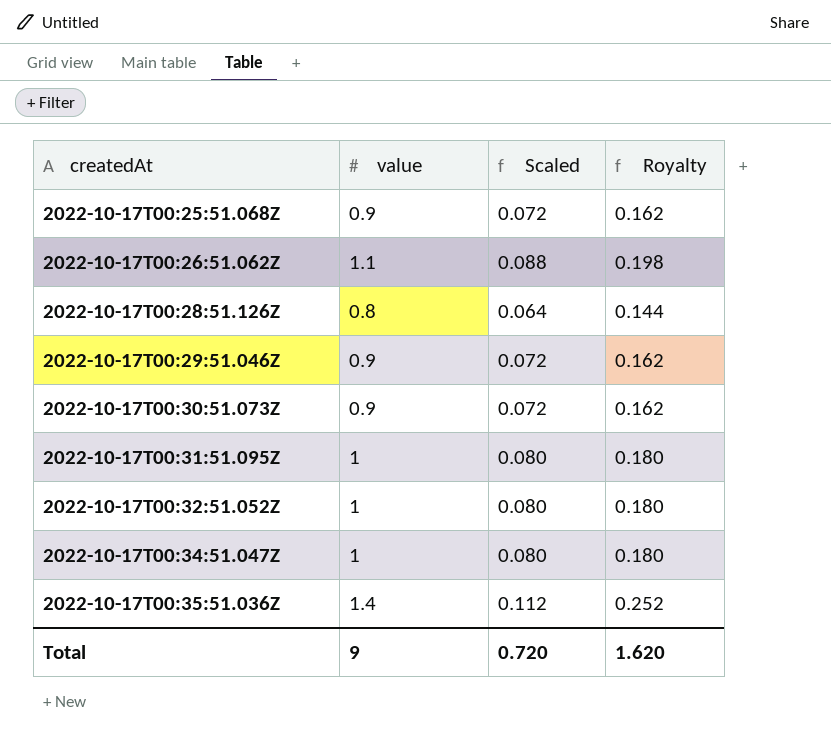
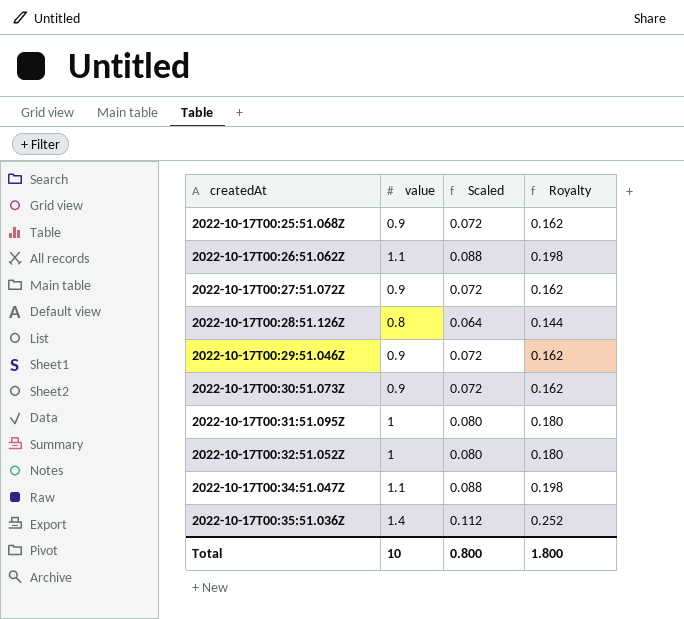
row 2022-10-17T00:27:51.072Z: none -> 0.9 | 0.072 | 0.162
2022-10-17T00:34:51.047Z | value: 1 -> 1.1
2022-10-17T00:34:51.047Z | Scaled: 0.080 -> 0.088
2022-10-17T00:34:51.047Z | Royalty: 0.180 -> 0.198
Total | value: 9 -> 10
Total | Scaled: 0.720 -> 0.800
Total | Royalty: 1.620 -> 1.800

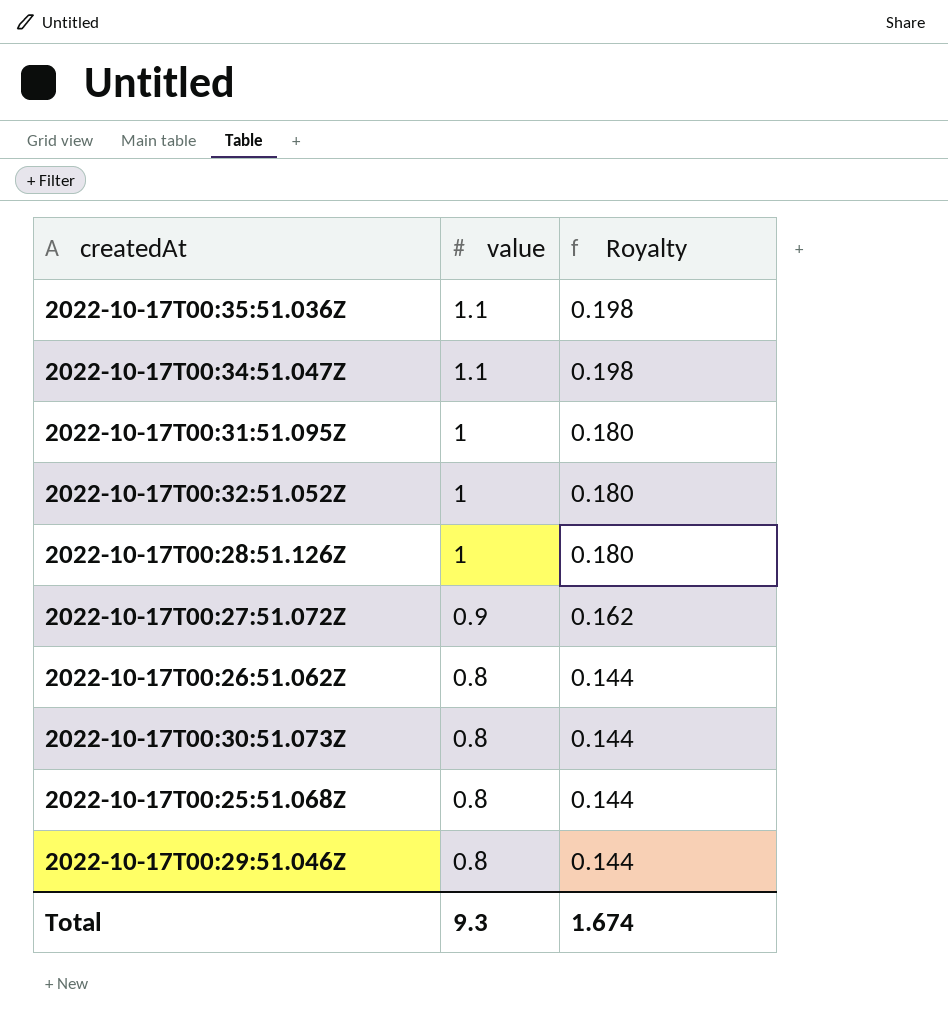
row order: createdAt ascending -> value descending
column Scaled | formula: [value] * 0.08 -> none
2022-10-17T00:35:51.036Z | value: 1.4 -> 1.1
2022-10-17T00:35:51.036Z | Royalty: 0.252 -> 0.198
2022-10-17T00:28:51.126Z | value: 0.8 -> 1
2022-10-17T00:28:51.126Z | Royalty: 0.144 -> 0.180
2022-10-17T00:26:51.062Z | value: 1.1 -> 0.8
2022-10-17T00:26:51.062Z | Royalty: 0.198 -> 0.144
2022-10-17T00:30:51.073Z | value: 0.9 -> 0.8
2022-10-17T00:30:51.073Z | Royalty: 0.162 -> 0.144
2022-10-17T00:25:51.068Z | value: 0.9 -> 0.8
2022-10-17T00:25:51.068Z | Royalty: 0.162 -> 0.144
2022-10-17T00:29:51.046Z | value: 0.9 -> 0.8
2022-10-17T00:29:51.046Z | Royalty: 0.162 -> 0.144
Total | value: 10 -> 9.3
Total | Royalty: 1.800 -> 1.674

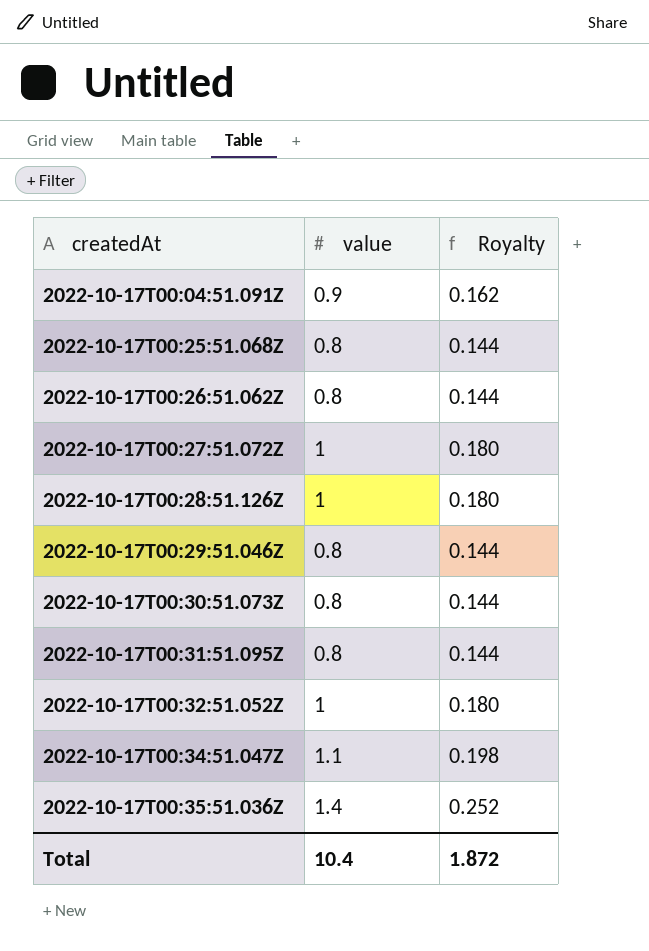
row order: value descending -> createdAt ascending
row 2022-10-17T00:04:51.091Z: none -> 0.9 | 0.162
2022-10-17T00:27:51.072Z | value: 0.9 -> 1
2022-10-17T00:27:51.072Z | Royalty: 0.162 -> 0.180
2022-10-17T00:31:51.095Z | value: 1 -> 0.8
2022-10-17T00:31:51.095Z | Royalty: 0.180 -> 0.144
2022-10-17T00:35:51.036Z | value: 1.1 -> 1.4
2022-10-17T00:35:51.036Z | Royalty: 0.198 -> 0.252
Total | value: 9.3 -> 10.4
Total | Royalty: 1.674 -> 1.872

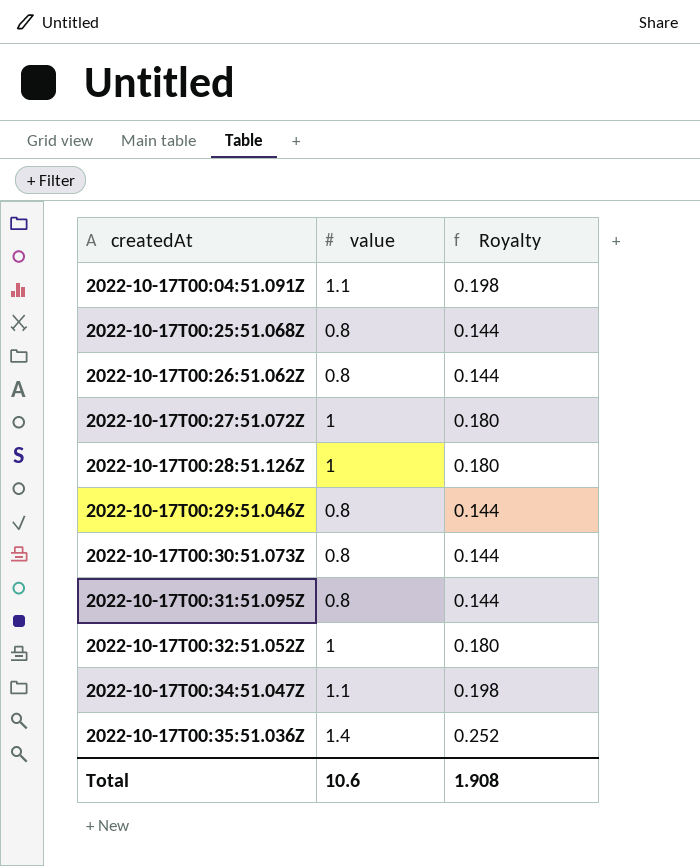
2022-10-17T00:04:51.091Z | value: 0.9 -> 1.1
2022-10-17T00:04:51.091Z | Royalty: 0.162 -> 0.198
Total | value: 10.4 -> 10.6
Total | Royalty: 1.872 -> 1.908

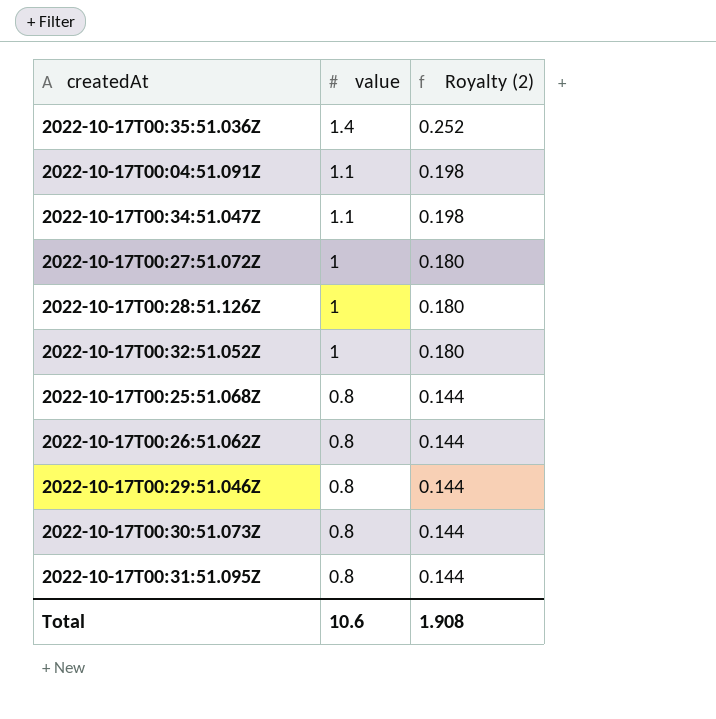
row order: createdAt ascending -> value descending
column name: Royalty -> Royalty (2)

